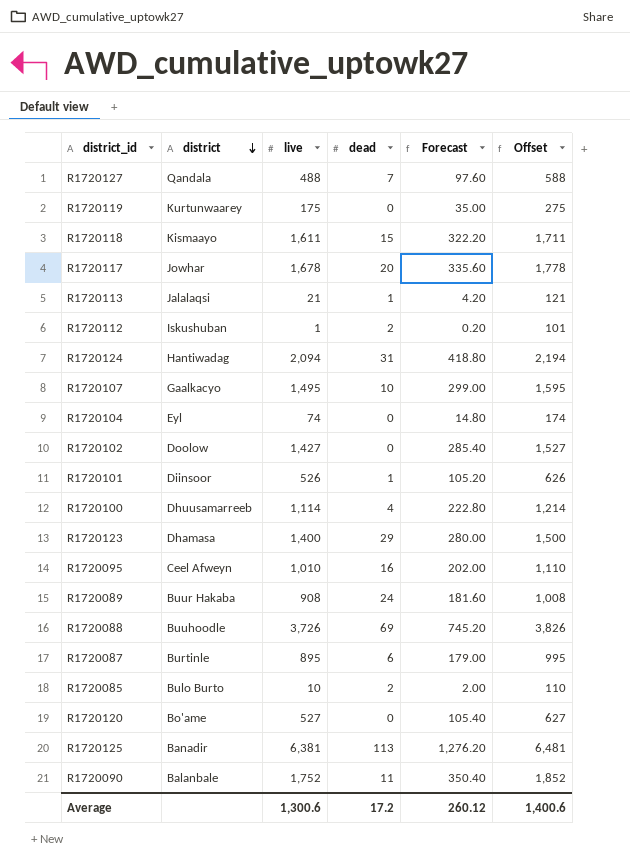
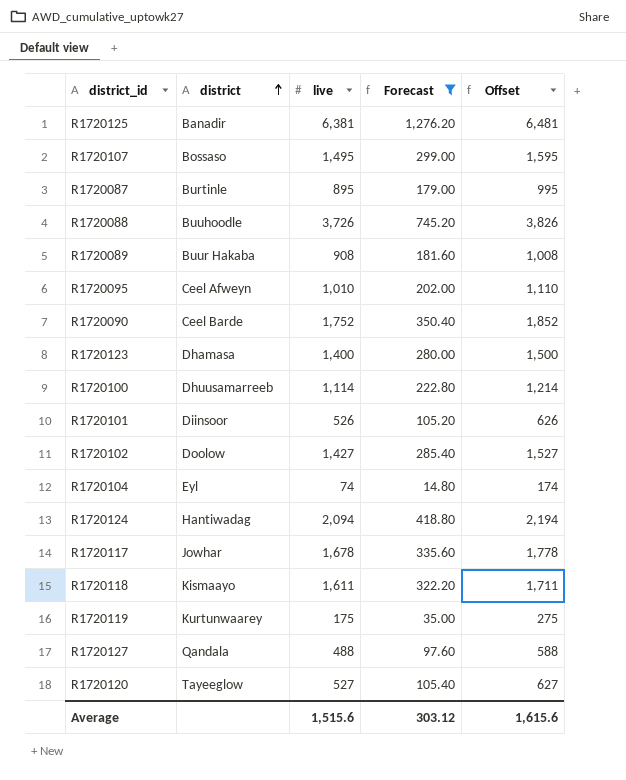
filter: none -> Forecast >= 14.80
row order: district descending -> district ascending
column dead | position: 4 -> none
R1720107 | district: Gaalkacyo -> Bossaso
R1720090 | district: Balanbale -> Ceel Barde
R1720120 | district: Bo'ame -> Tayeeglow
Average | live: 1,300.6 -> 1,515.6
Average | Forecast: 260.12 -> 303.12
Average | Offset: 1,400.6 -> 1,615.6

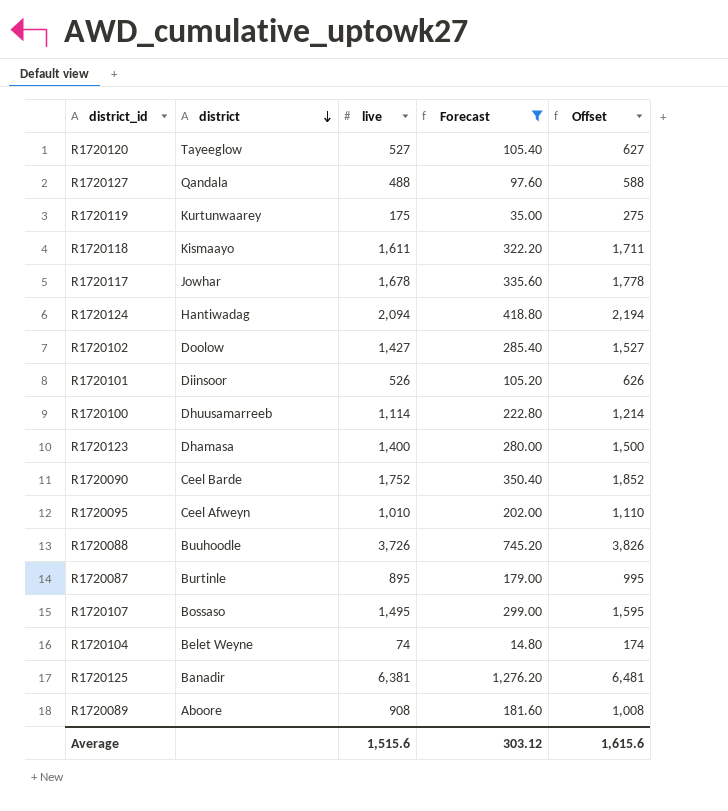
row order: district ascending -> district descending
R1720104 | district: Eyl -> Belet Weyne
R1720089 | district: Buur Hakaba -> Aboore

